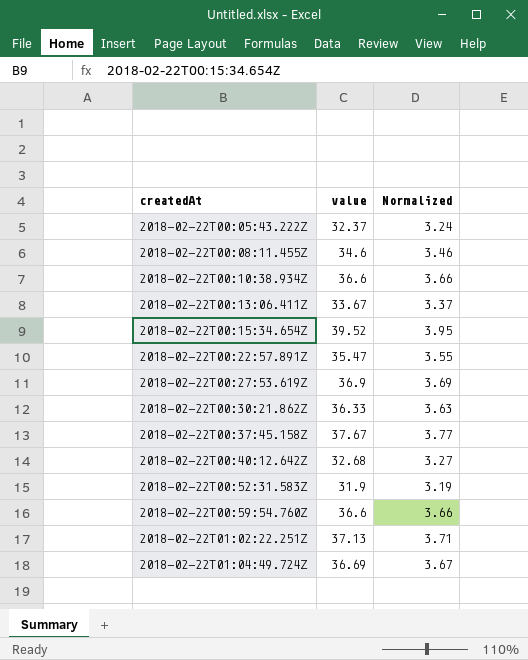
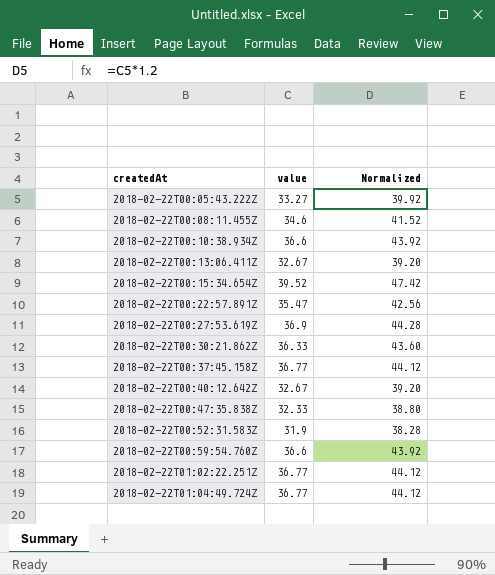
column Normalized | formula: [value] * 0.1 -> [value] * 1.2
2018-02-22T00:05:43.222Z | value: 32.37 -> 33.27
2018-02-22T00:13:06.411Z | value: 33.67 -> 32.67
2018-02-22T00:37:45.158Z | value: 37.67 -> 36.77
2018-02-22T00:40:12.642Z | value: 32.68 -> 32.67
row 2018-02-22T00:47:35.838Z: none -> 32.33 | 38.80
2018-02-22T01:02:22.251Z | value: 37.13 -> 36.77
2018-02-22T01:04:49.724Z | value: 36.69 -> 36.77

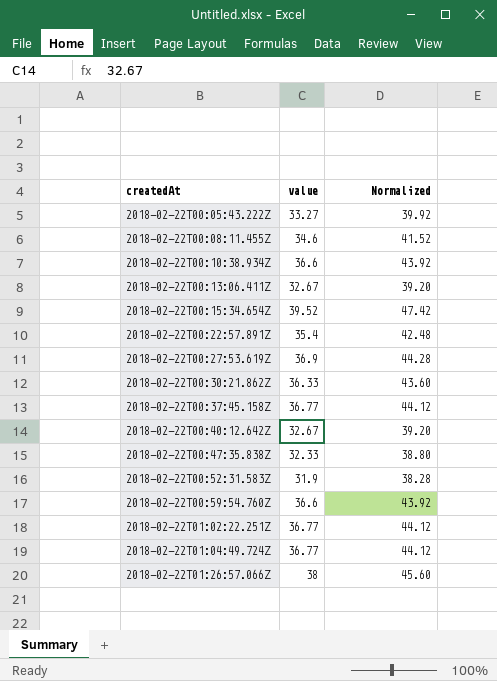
2018-02-22T00:22:57.891Z | value: 35.47 -> 35.4
2018-02-22T00:22:57.891Z | Normalized: 42.56 -> 42.48
row 2018-02-22T01:26:57.066Z: none -> 38 | 45.60

